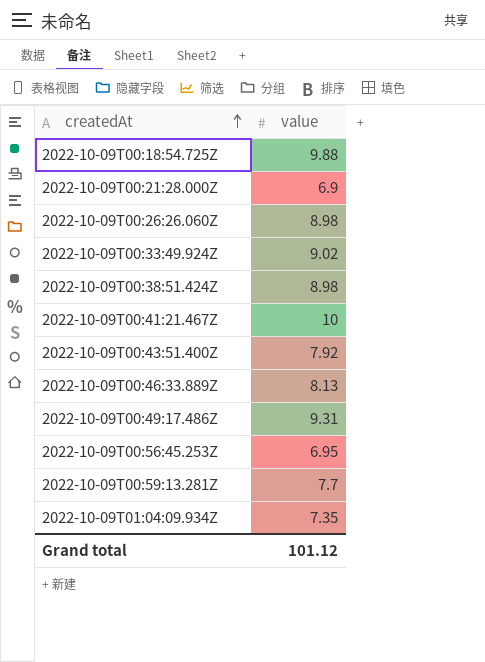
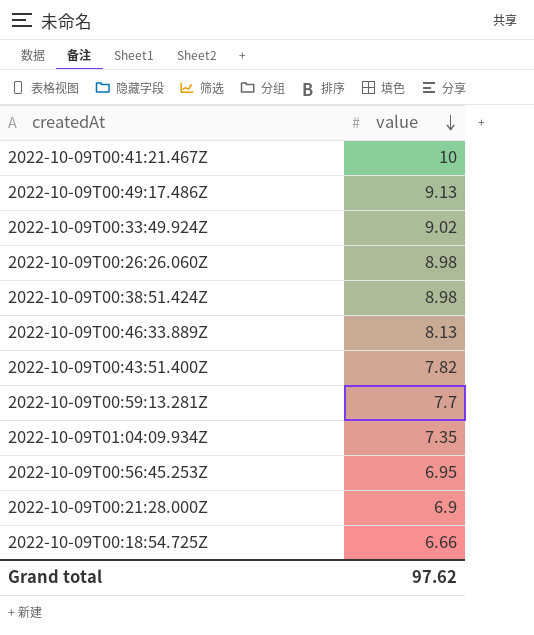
row order: createdAt ascending -> value descending
2022-10-09T00:49:17.486Z | value: 9.31 -> 9.13
2022-10-09T00:43:51.400Z | value: 7.92 -> 7.82
2022-10-09T00:18:54.725Z | value: 9.88 -> 6.66
Grand total | value: 101.12 -> 97.62

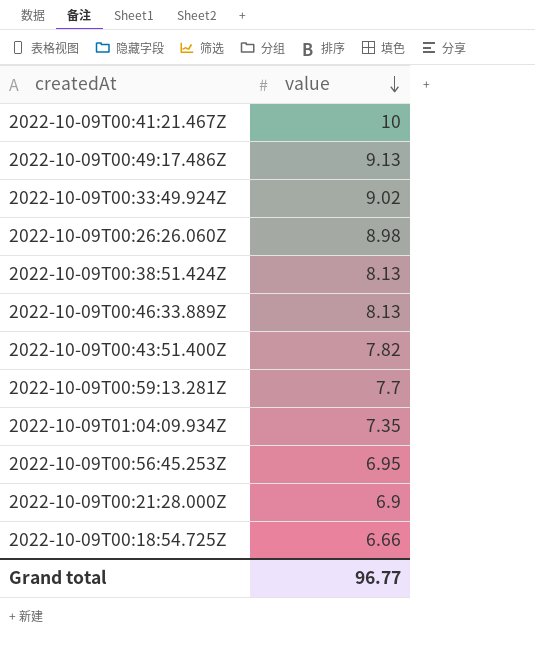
2022-10-09T00:38:51.424Z | value: 8.98 -> 8.13
Grand total | value: 97.62 -> 96.77

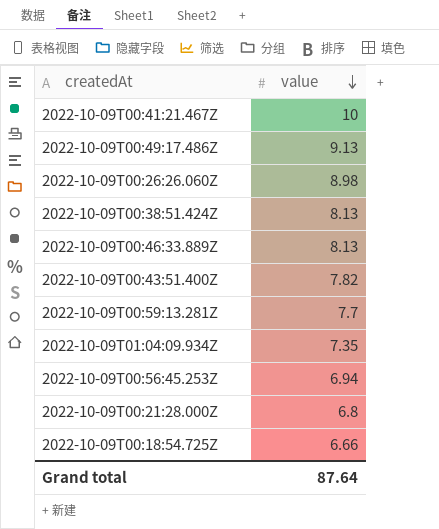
row 2022-10-09T00:33:49.924Z: 9.02 -> none
2022-10-09T00:56:45.253Z | value: 6.95 -> 6.94
2022-10-09T00:21:28.000Z | value: 6.9 -> 6.8
Grand total | value: 96.77 -> 87.64

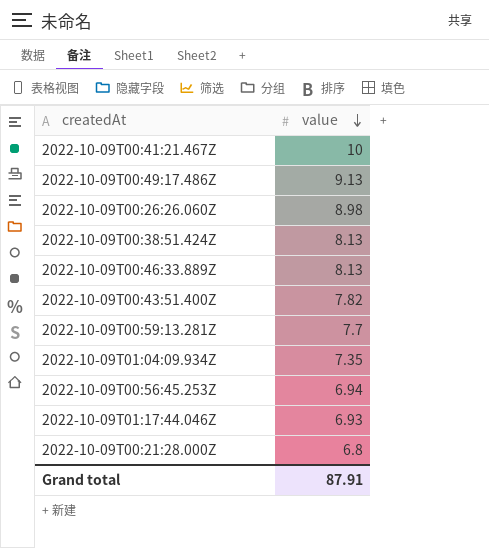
row 2022-10-09T00:18:54.725Z: 6.66 -> none
row 2022-10-09T01:17:44.046Z: none -> 6.93
Grand total | value: 87.64 -> 87.91

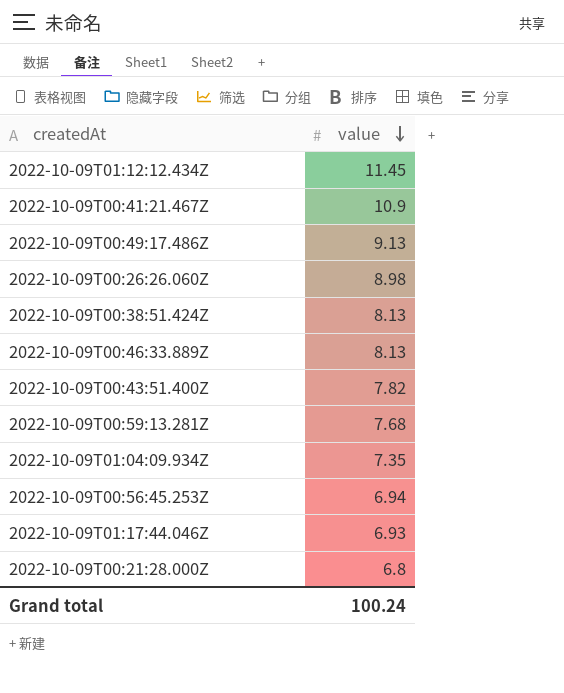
row 2022-10-09T01:12:12.434Z: none -> 11.45
2022-10-09T00:41:21.467Z | value: 10 -> 10.9
2022-10-09T00:59:13.281Z | value: 7.7 -> 7.68
Grand total | value: 87.91 -> 100.24

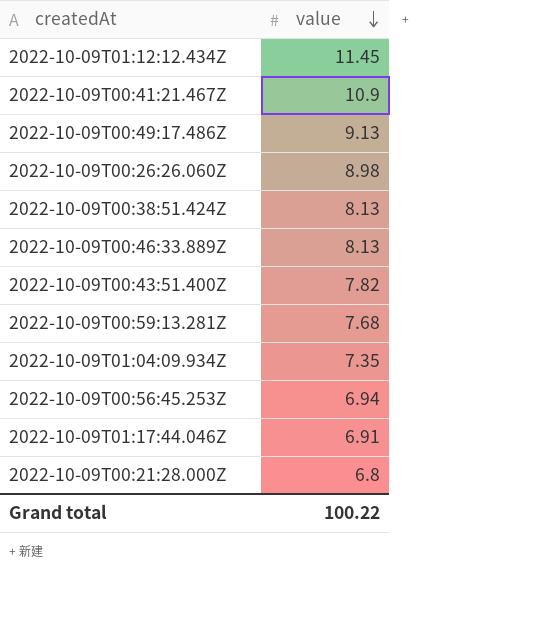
2022-10-09T01:17:44.046Z | value: 6.93 -> 6.91
Grand total | value: 100.24 -> 100.22

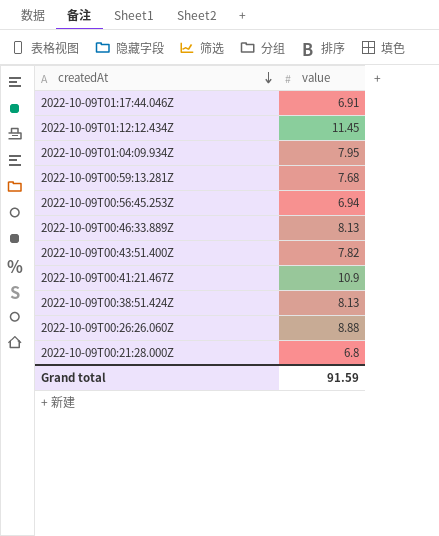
row order: value descending -> createdAt descending
row 2022-10-09T00:49:17.486Z: 9.13 -> none
2022-10-09T01:04:09.934Z | value: 7.35 -> 7.95
2022-10-09T00:26:26.060Z | value: 8.98 -> 8.88
Grand total | value: 100.22 -> 91.59

